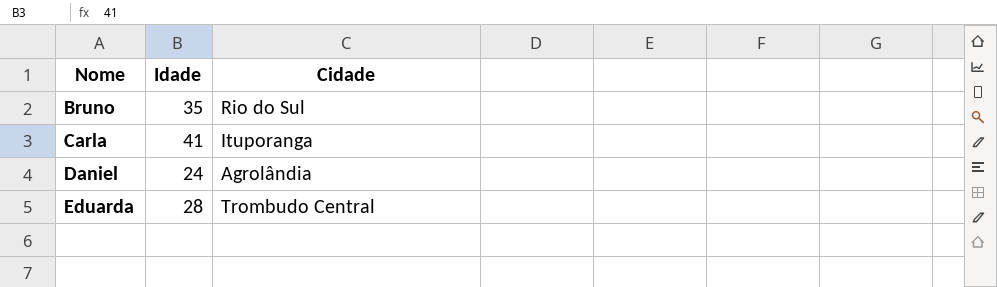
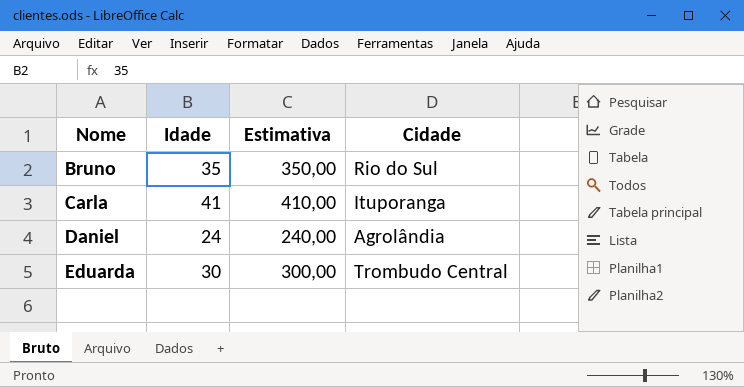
column Estimativa | formula: none -> [Idade] * 10
Eduarda | Idade: 28 -> 30

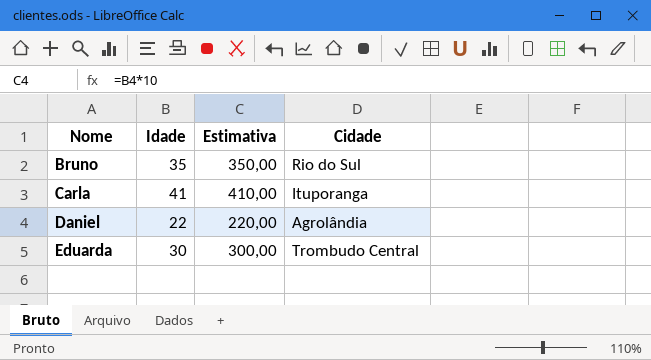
Daniel | Idade: 24 -> 22
Daniel | Estimativa: 240,00 -> 220,00

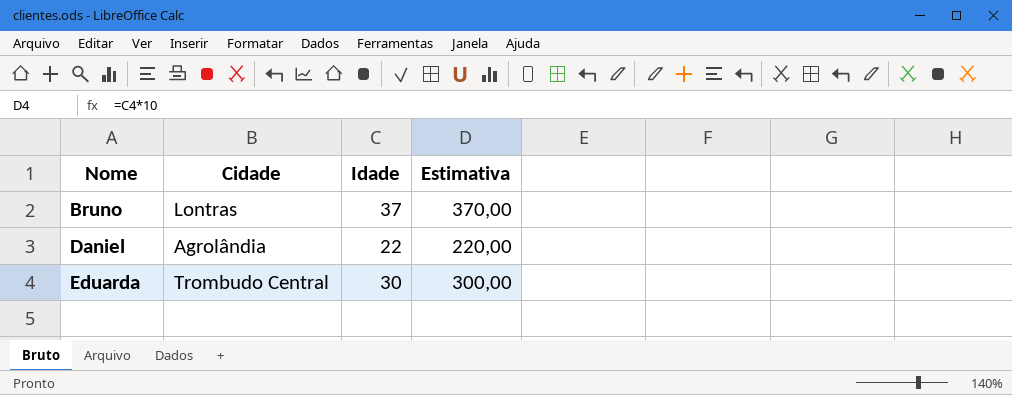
column Cidade | position: 4 -> 2
row Carla: 41 | 410,00 | Ituporanga -> none
Bruno | Cidade: Rio do Sul -> Lontras
Bruno | Idade: 35 -> 37
Bruno | Estimativa: 350,00 -> 370,00

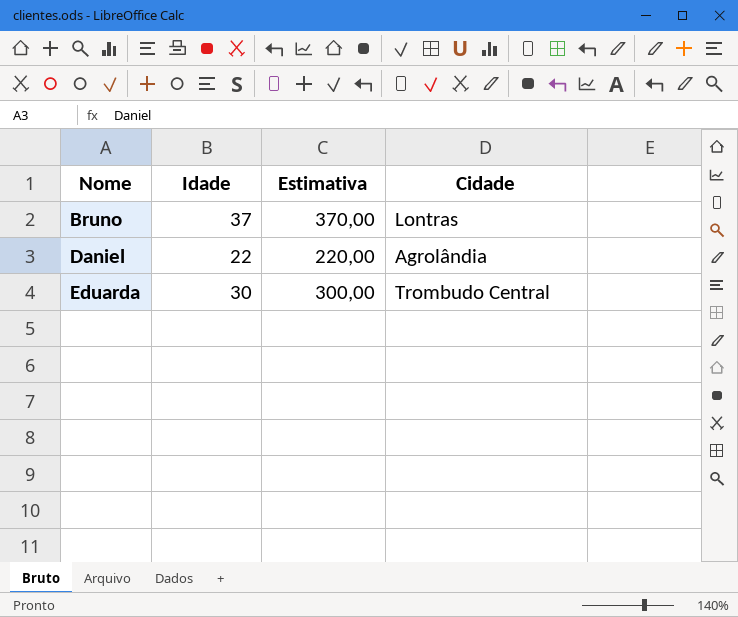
column Cidade | position: 2 -> 4

